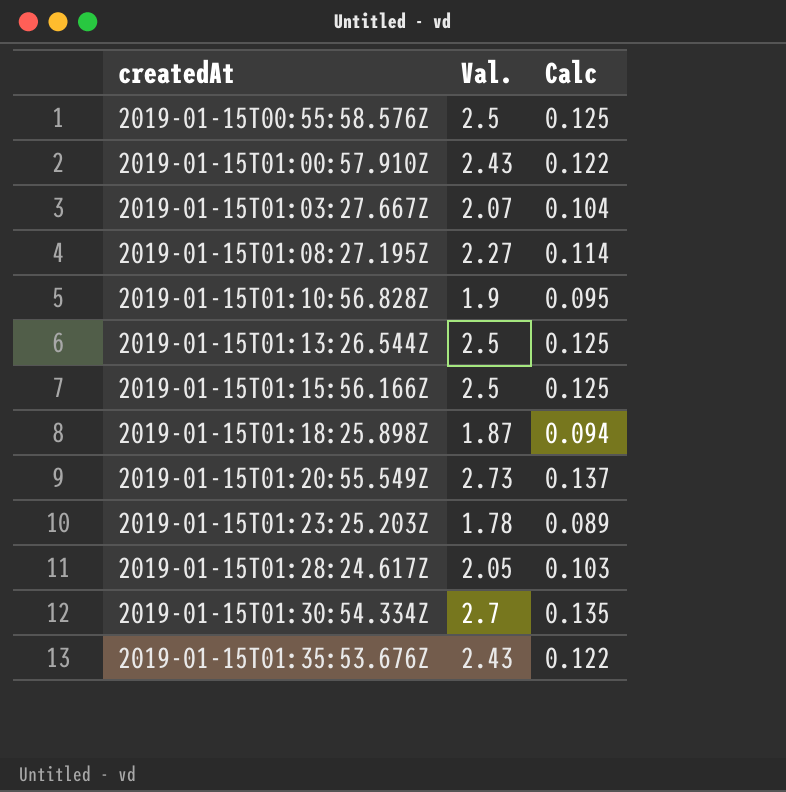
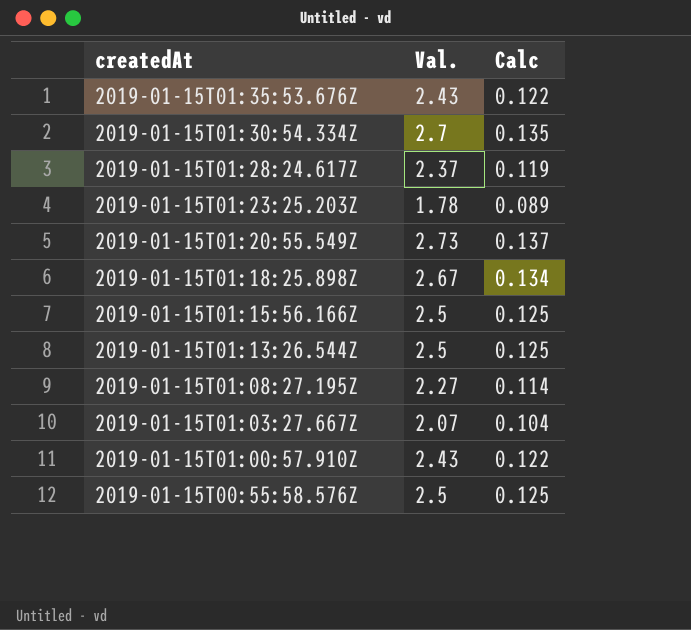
row order: createdAt ascending -> createdAt descending
row 2019-01-15T01:10:56.828Z: 1.9 | 0.095 -> none
2019-01-15T01:28:24.617Z | Val.: 2.05 -> 2.37
2019-01-15T01:28:24.617Z | Calc: 0.103 -> 0.119
2019-01-15T01:18:25.898Z | Val.: 1.87 -> 2.67
2019-01-15T01:18:25.898Z | Calc: 0.094 -> 0.134

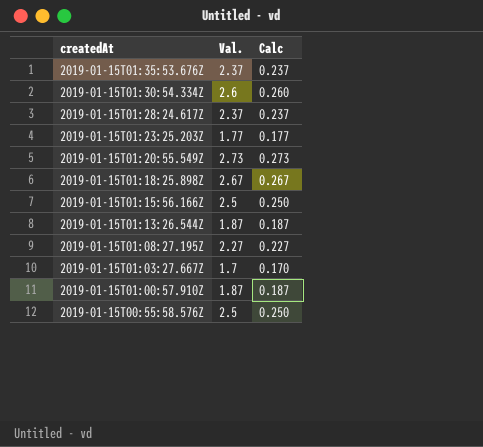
column Calc | formula: [Val.] * 0.05 -> [Val.] * 0.1
2019-01-15T01:35:53.676Z | Val.: 2.43 -> 2.37
2019-01-15T01:30:54.334Z | Val.: 2.7 -> 2.6
2019-01-15T01:23:25.203Z | Val.: 1.78 -> 1.77
2019-01-15T01:13:26.544Z | Val.: 2.5 -> 1.87
2019-01-15T01:03:27.667Z | Val.: 2.07 -> 1.7
2019-01-15T01:00:57.910Z | Val.: 2.43 -> 1.87

